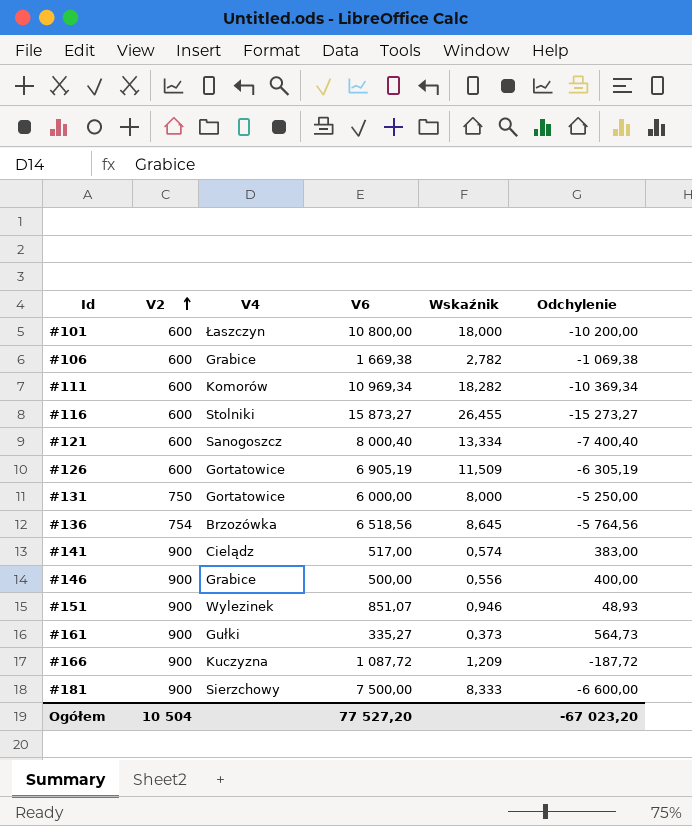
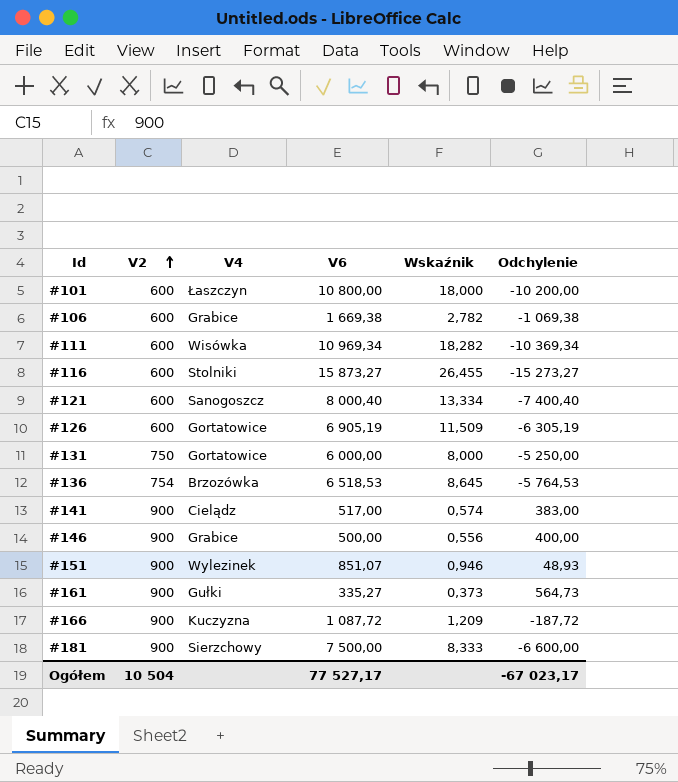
#111 | V4: Komorów -> Wisówka
#136 | V6: 6 518,56 -> 6 518,53
#136 | Odchylenie: -5 764,56 -> -5 764,53
Ogółem | V6: 77 527,20 -> 77 527,17
Ogółem | Odchylenie: -67 023,20 -> -67 023,17

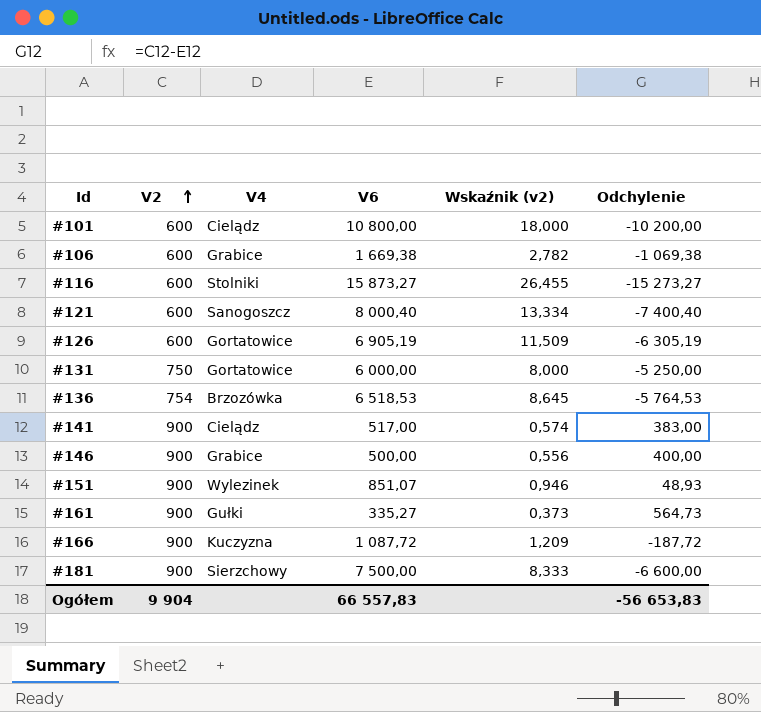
column name: Wskaźnik -> Wskaźnik (v2)
row #111: 600 | Wisówka | 10 969,34 | 18,282 | -10 369,34 -> none
#101 | V4: Łaszczyn -> Cielądz
Ogółem | V2: 10 504 -> 9 904
Ogółem | V6: 77 527,17 -> 66 557,83
Ogółem | Odchylenie: -67 023,17 -> -56 653,83

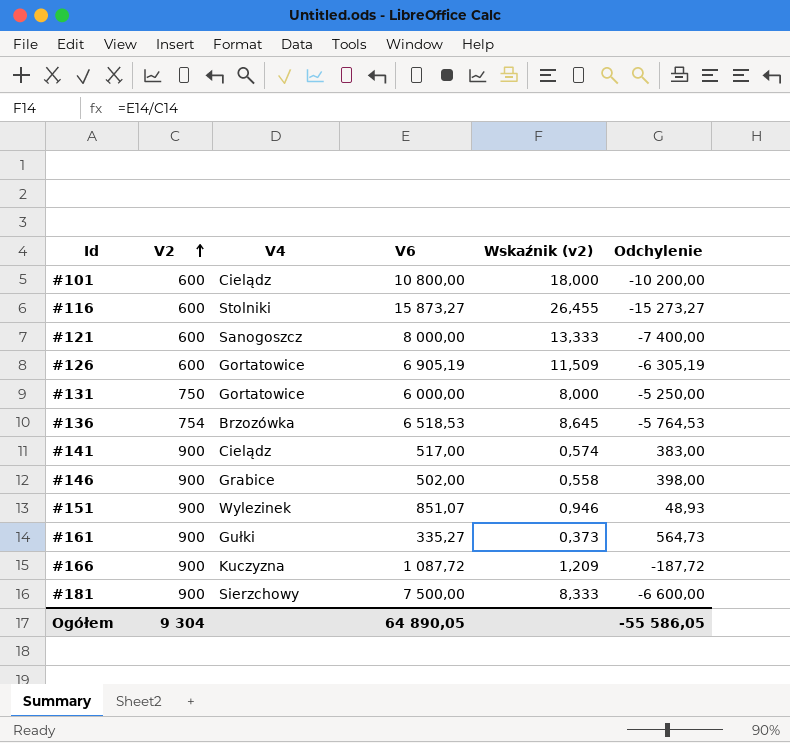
row #106: 600 | Grabice | 1 669,38 | 2,782 | -1 069,38 -> none
#121 | V6: 8 000,40 -> 8 000,00
#121 | Wskaźnik (v2): 13,334 -> 13,333
#121 | Odchylenie: -7 400,40 -> -7 400,00
#146 | V6: 500,00 -> 502,00
#146 | Wskaźnik (v2): 0,556 -> 0,558
#146 | Odchylenie: 400,00 -> 398,00
Ogółem | V2: 9 904 -> 9 304
Ogółem | V6: 66 557,83 -> 64 890,05
Ogółem | Odchylenie: -56 653,83 -> -55 586,05

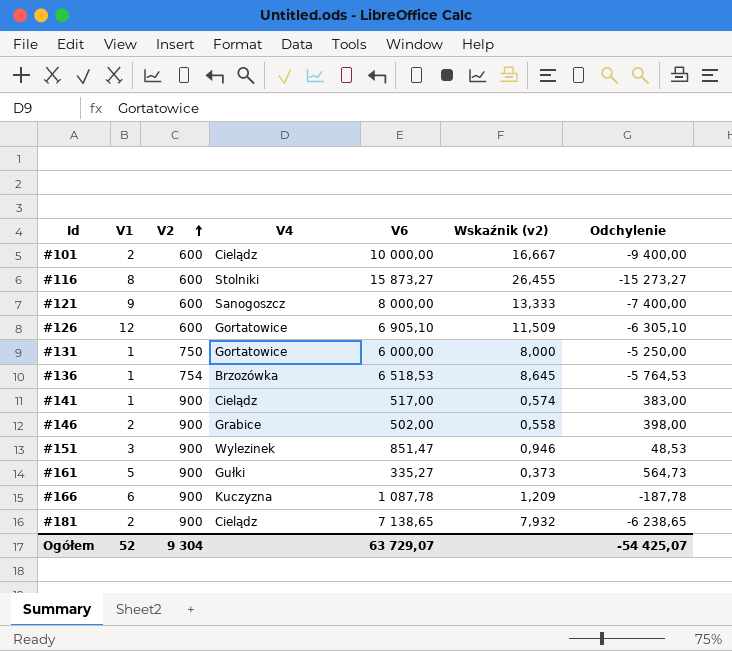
column V1 | position: none -> 2
#101 | V6: 10 800,00 -> 10 000,00
#101 | Wskaźnik (v2): 18,000 -> 16,667
#101 | Odchylenie: -10 200,00 -> -9 400,00
#126 | V6: 6 905,19 -> 6 905,10
#126 | Odchylenie: -6 305,19 -> -6 305,10
#151 | V6: 851,07 -> 851,47
#151 | Odchylenie: 48,93 -> 48,53
#166 | V6: 1 087,72 -> 1 087,78
#166 | Odchylenie: -187,72 -> -187,78
#181 | V4: Sierzchowy -> Cielądz
#181 | V6: 7 500,00 -> 7 138,65
#181 | Wskaźnik (v2): 8,333 -> 7,932
#181 | Odchylenie: -6 600,00 -> -6 238,65
Ogółem | V6: 64 890,05 -> 63 729,07
Ogółem | Odchylenie: -55 586,05 -> -54 425,07

